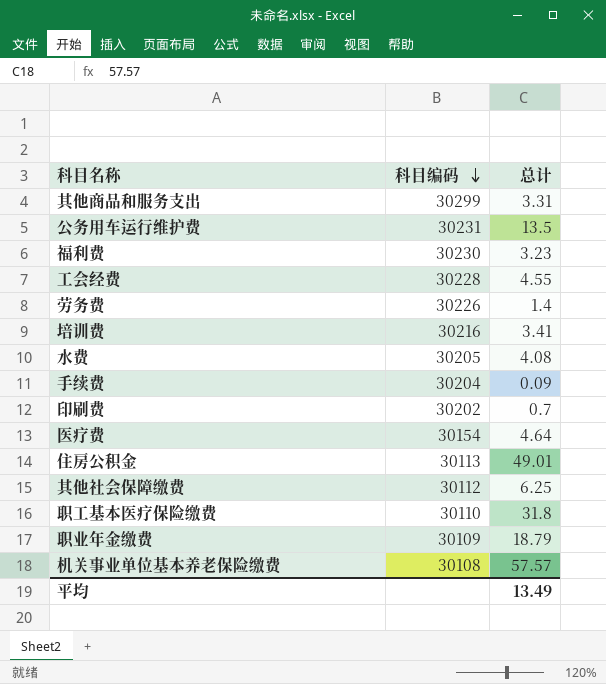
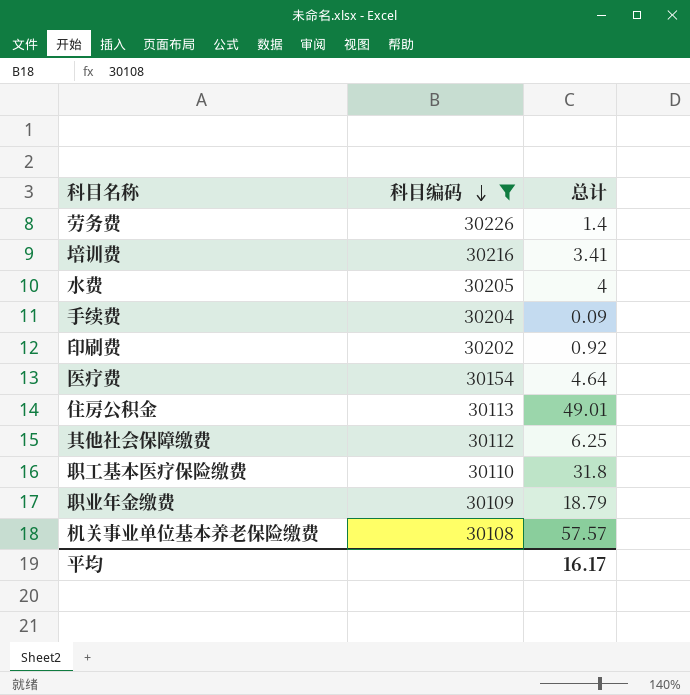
filter: none -> 科目编码 <= 30226
水费 | 总计: 4.08 -> 4
印刷费 | 总计: 0.7 -> 0.92
平均 | 总计: 13.49 -> 16.17

